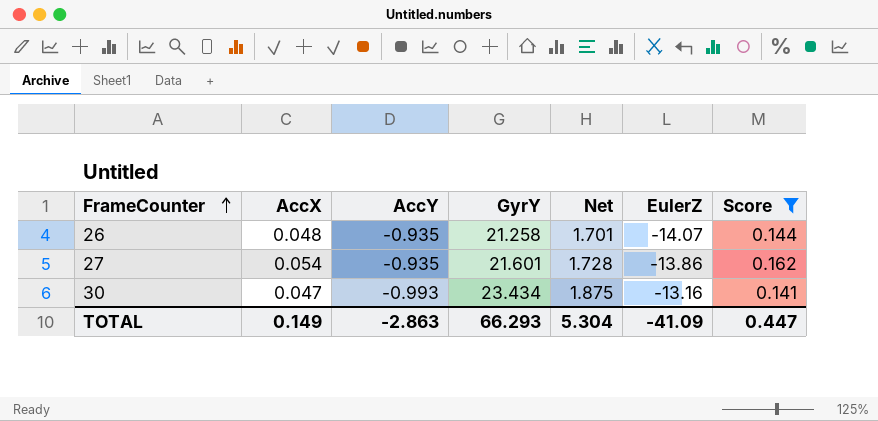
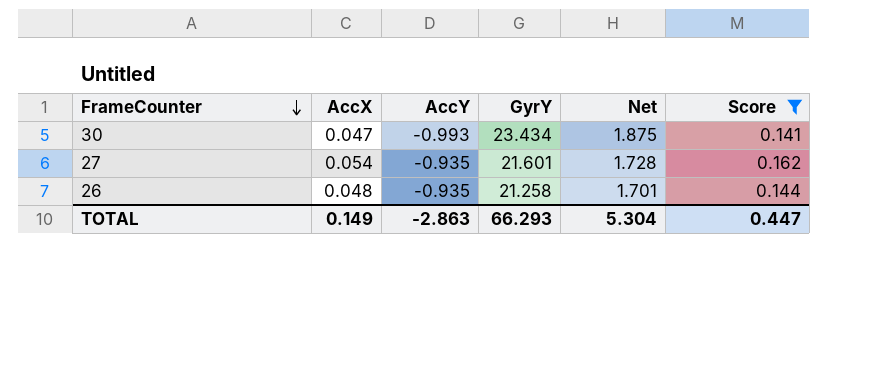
row order: FrameCounter ascending -> FrameCounter descending
column EulerZ | position: 6 -> none

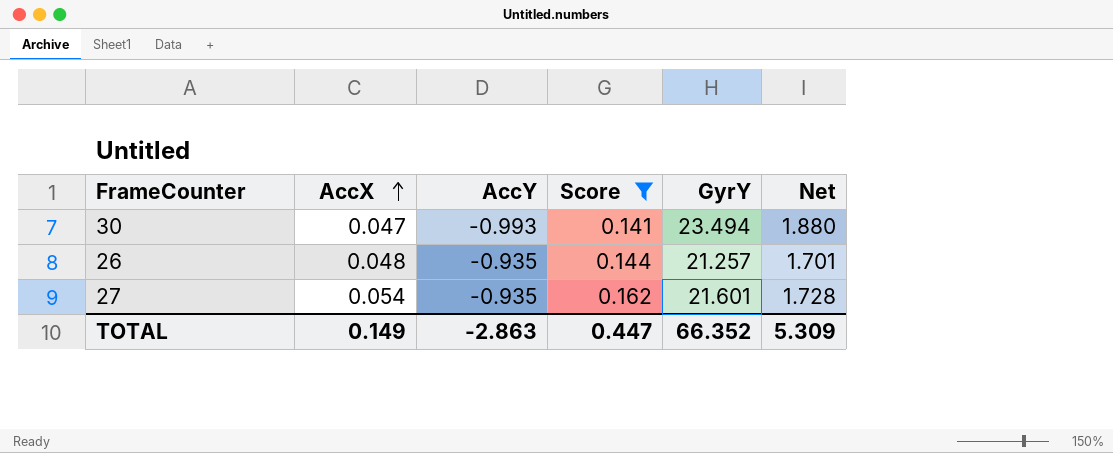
row order: FrameCounter descending -> AccX ascending
column Score | position: 6 -> 4
30 | GyrY: 23.434 -> 23.494
30 | Net: 1.875 -> 1.880
26 | GyrY: 21.258 -> 21.257
TOTAL | GyrY: 66.293 -> 66.352
TOTAL | Net: 5.304 -> 5.309

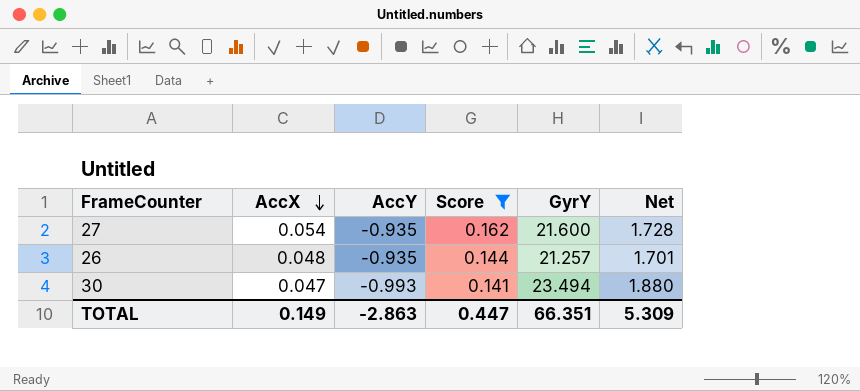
row order: AccX ascending -> AccX descending
27 | GyrY: 21.601 -> 21.600
TOTAL | GyrY: 66.352 -> 66.351

